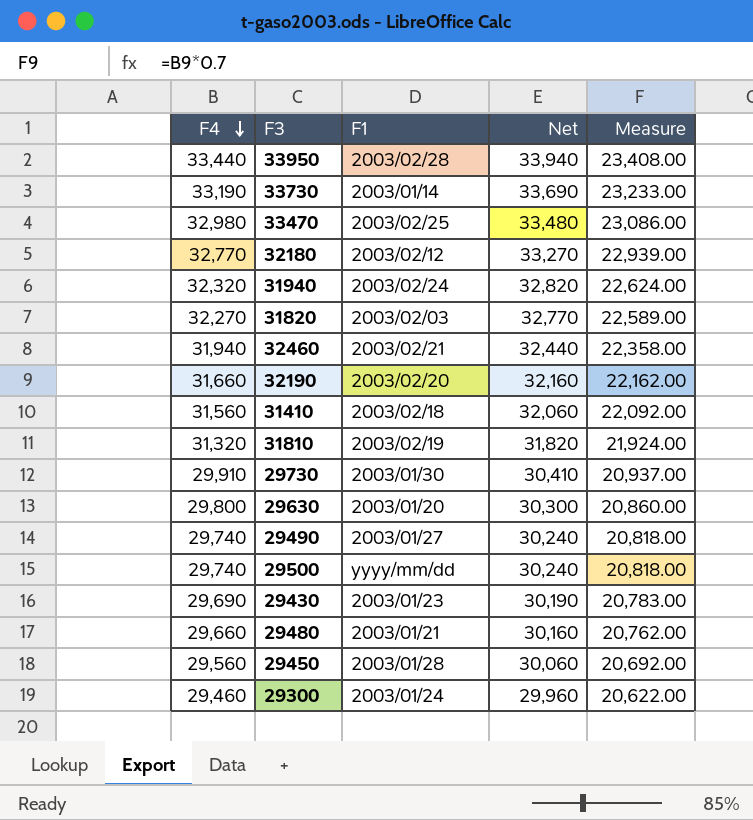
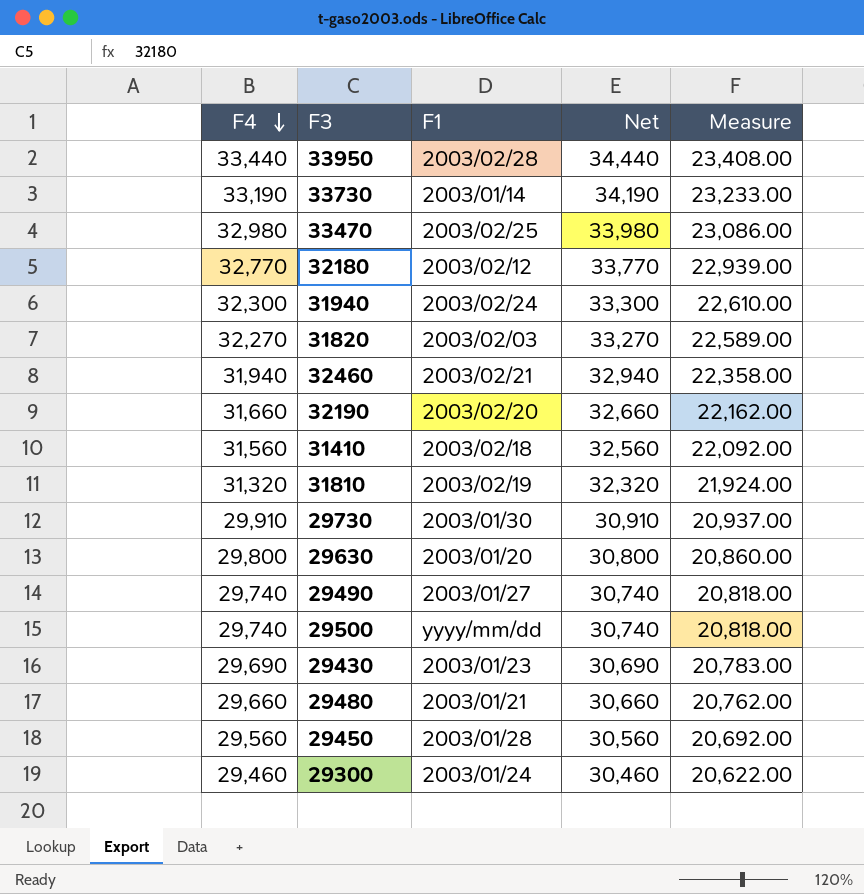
column Net | formula: [F4] + 500 -> [F4] + 1000
31940 | F4: 32,320 -> 32,300
31940 | Measure: 22,624.00 -> 22,610.00

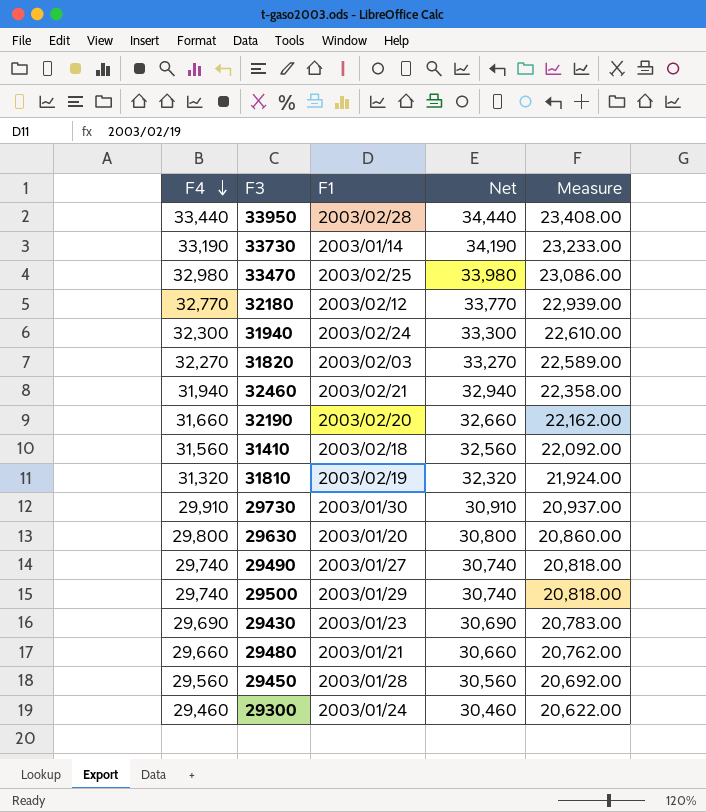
29500 | F1: yyyy/mm/dd -> 2003/01/29

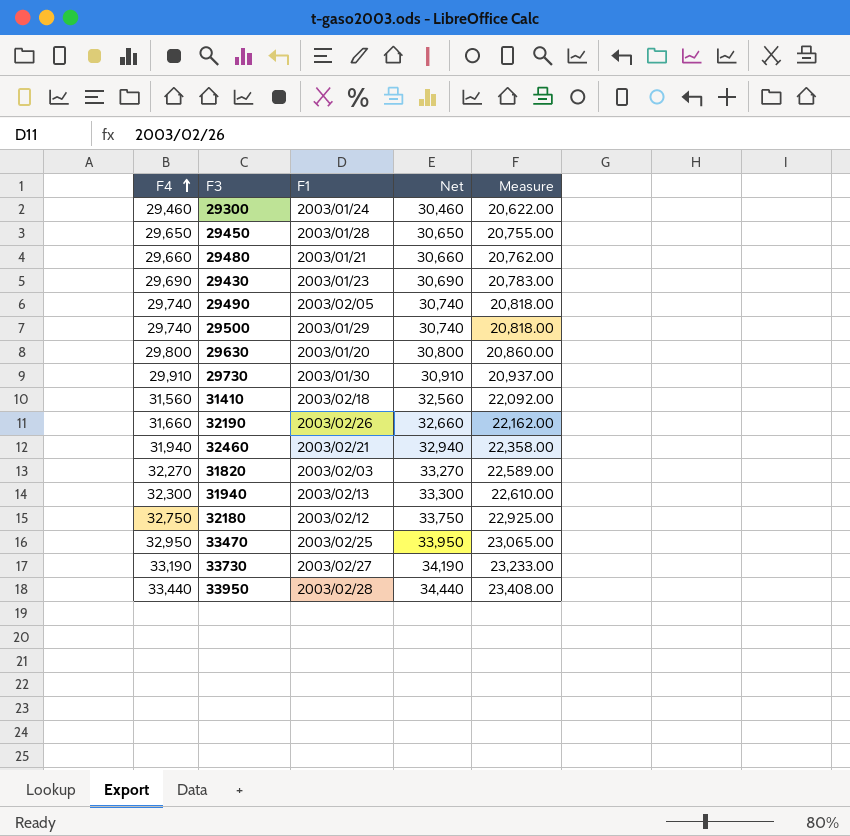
row order: F4 descending -> F4 ascending
row 31810: 31,320 | 2003/02/19 | 32,320 | 21,924.00 -> none
29450 | F4: 29,560 -> 29,650
29450 | Net: 30,560 -> 30,650
29450 | Measure: 20,692.00 -> 20,755.00
29490 | F1: 2003/01/27 -> 2003/02/05
32190 | F1: 2003/02/20 -> 2003/02/26
31940 | F1: 2003/02/24 -> 2003/02/13
32180 | F4: 32,770 -> 32,750
32180 | Net: 33,770 -> 33,750
32180 | Measure: 22,939.00 -> 22,925.00
33470 | F4: 32,980 -> 32,950
33470 | Net: 33,980 -> 33,950
33470 | Measure: 23,086.00 -> 23,065.00
33730 | F1: 2003/01/14 -> 2003/02/27

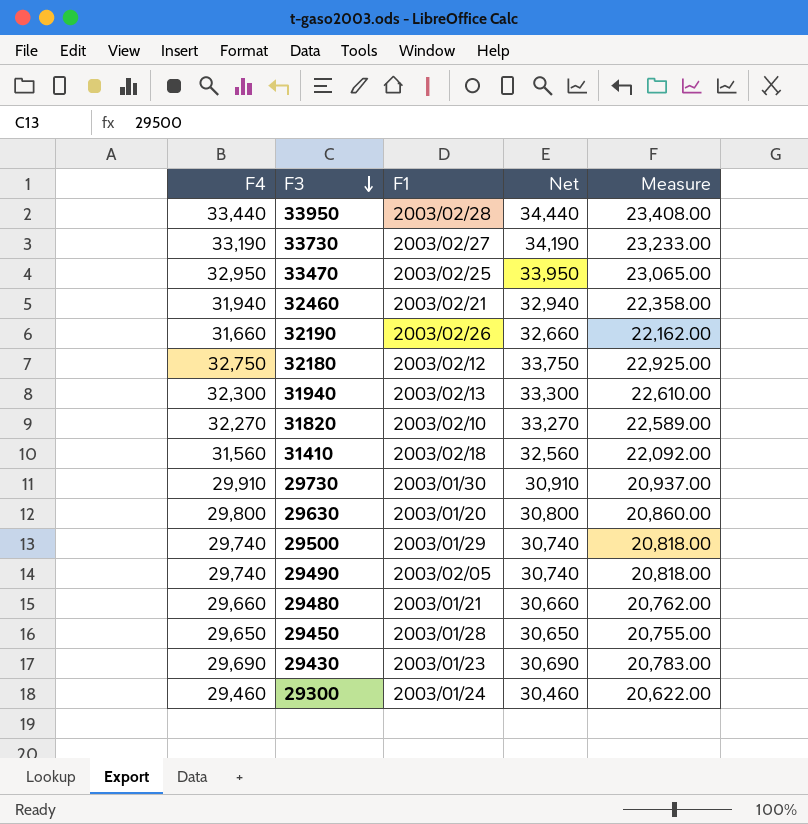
row order: F4 ascending -> F3 descending
31820 | F1: 2003/02/03 -> 2003/02/10

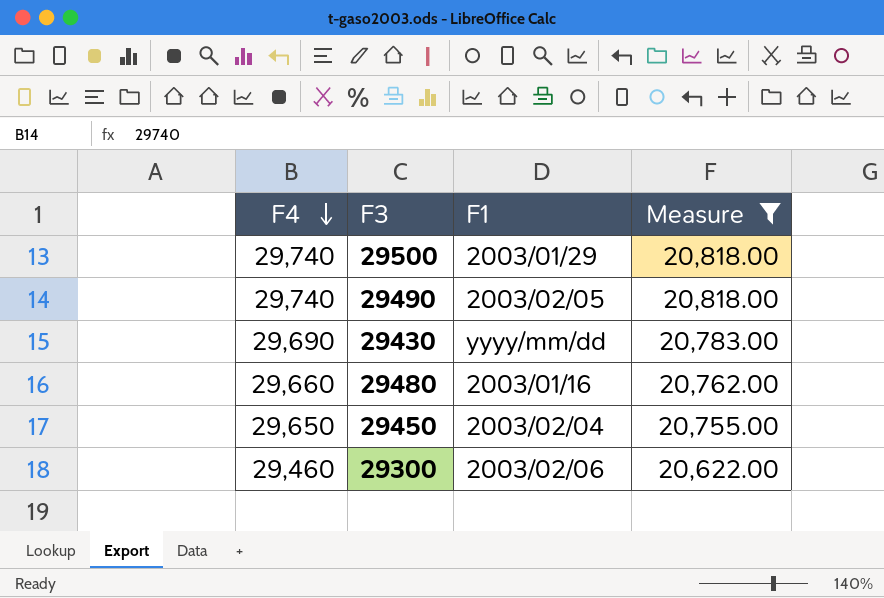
filter: none -> Measure <= 20,818.00
row order: F3 descending -> F4 descending
column Net | formula: [F4] + 1000 -> none
29430 | F1: 2003/01/23 -> yyyy/mm/dd
29480 | F1: 2003/01/21 -> 2003/01/16
29450 | F1: 2003/01/28 -> 2003/02/04
29300 | F1: 2003/01/24 -> 2003/02/06

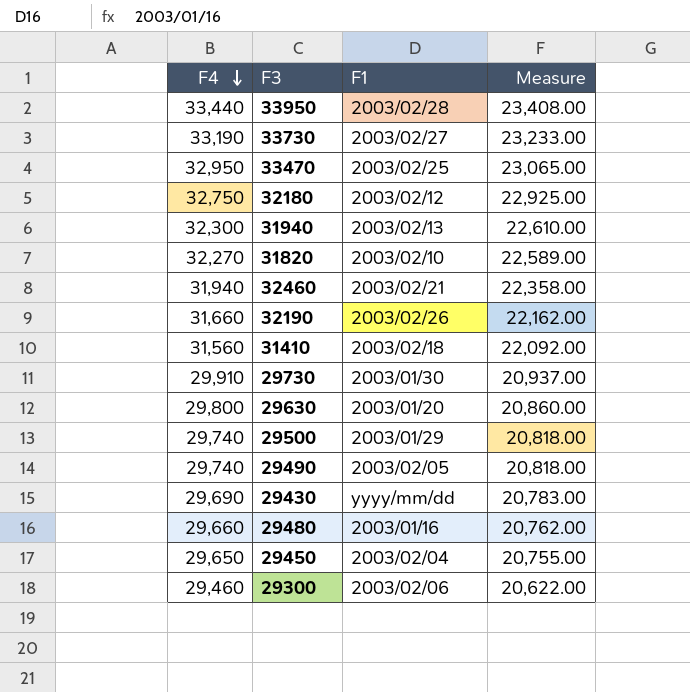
filter: Measure <= 20,818.00 -> none

